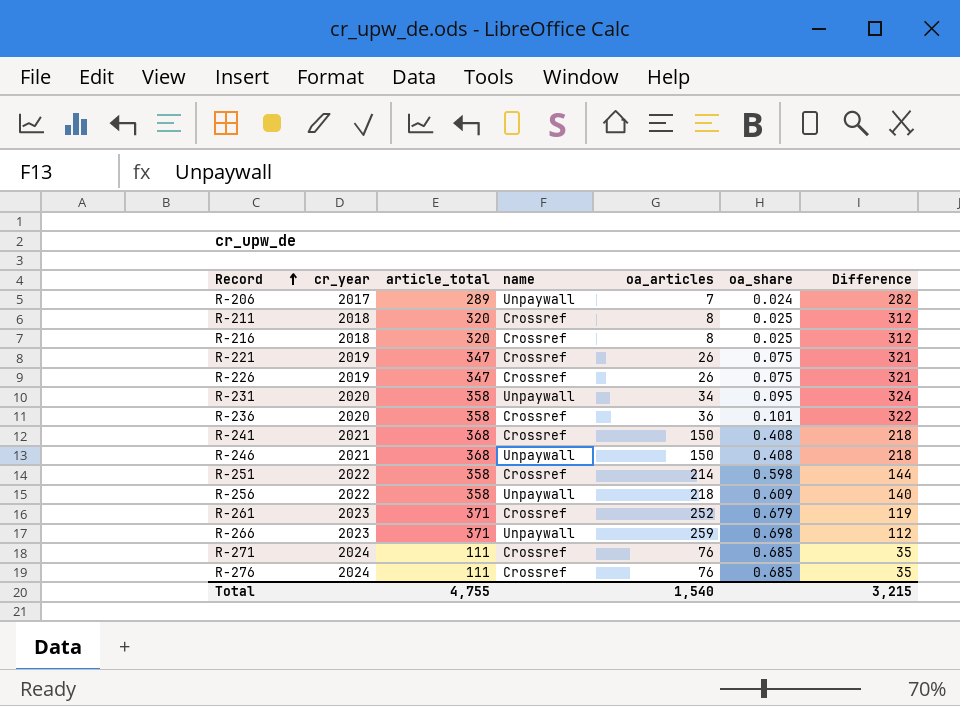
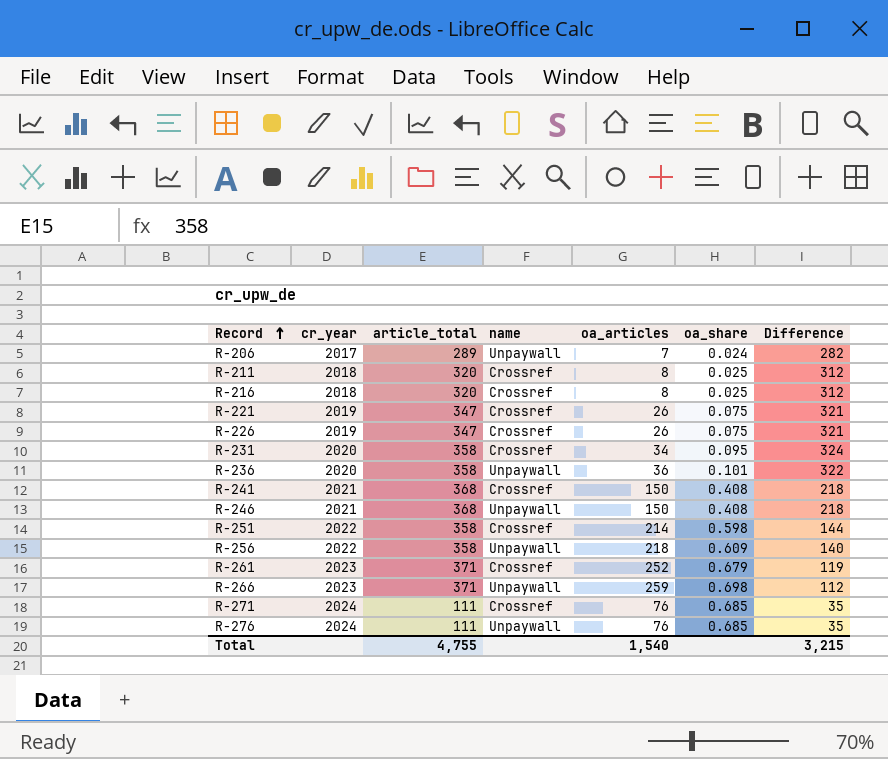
R-231 | name: Unpaywall -> Crossref
R-236 | name: Crossref -> Unpaywall
R-276 | name: Crossref -> Unpaywall

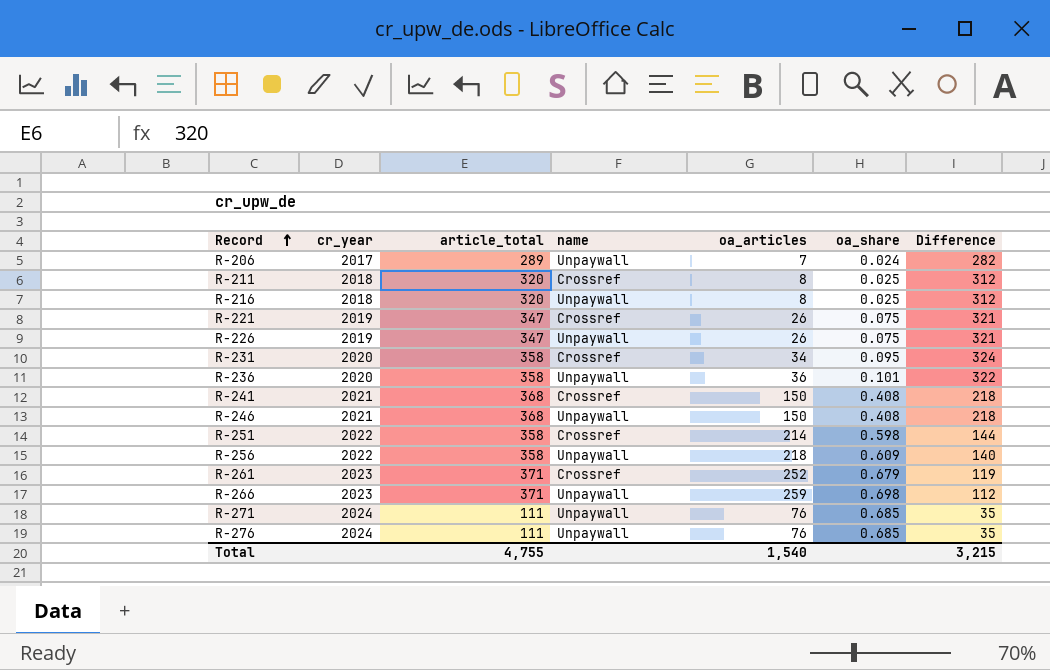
R-216 | name: Crossref -> Unpaywall
R-226 | name: Crossref -> Unpaywall
R-271 | name: Crossref -> Unpaywall

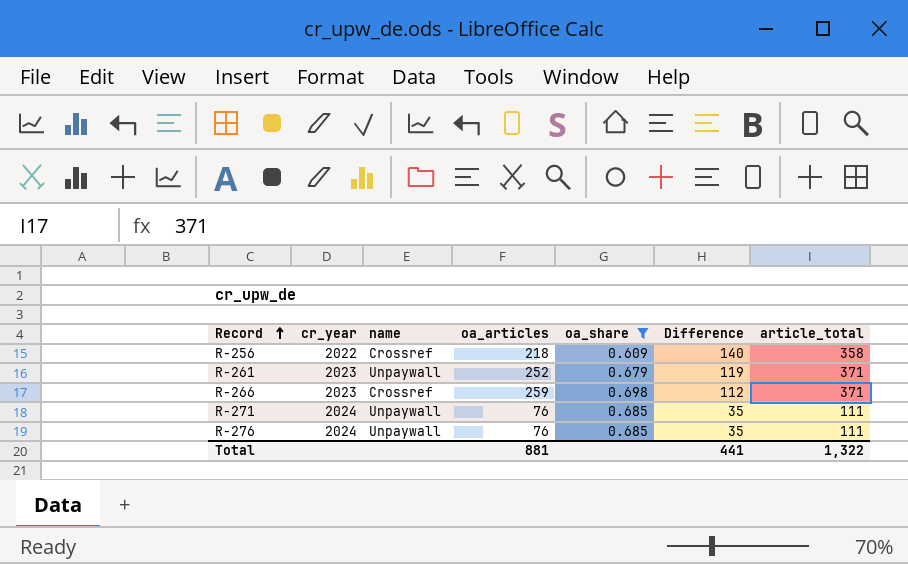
filter: none -> oa_share >= 0.609
column article_total | position: 3 -> 7
R-256 | name: Unpaywall -> Crossref
R-261 | name: Crossref -> Unpaywall
R-266 | name: Unpaywall -> Crossref
Total | oa_articles: 1,540 -> 881
Total | Difference: 3,215 -> 441
Total | article_total: 4,755 -> 1,322

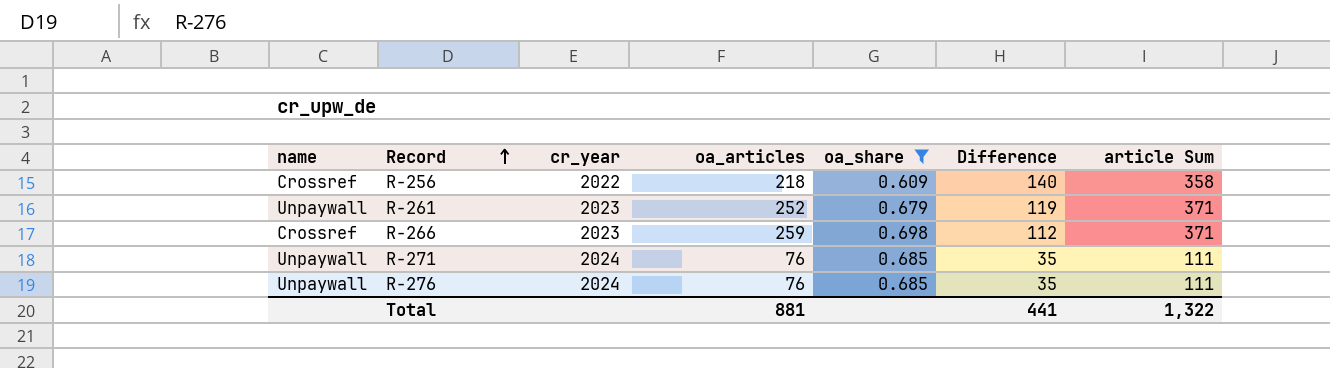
column name | position: 3 -> 1
column name: article_total -> article Sum

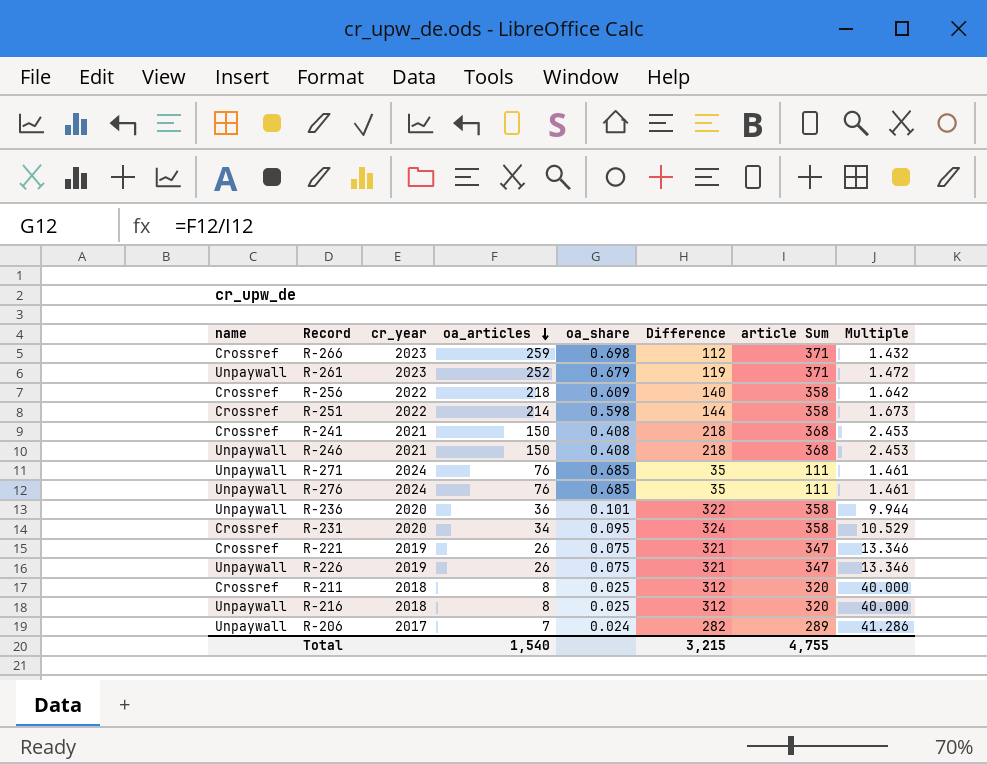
filter: oa_share >= 0.609 -> none
row order: Record ascending -> oa_articles descending
column Multiple | formula: none -> [article Sum] / [oa_articles]
Total | oa_articles: 881 -> 1,540
Total | Difference: 441 -> 3,215
Total | article Sum: 1,322 -> 4,755

